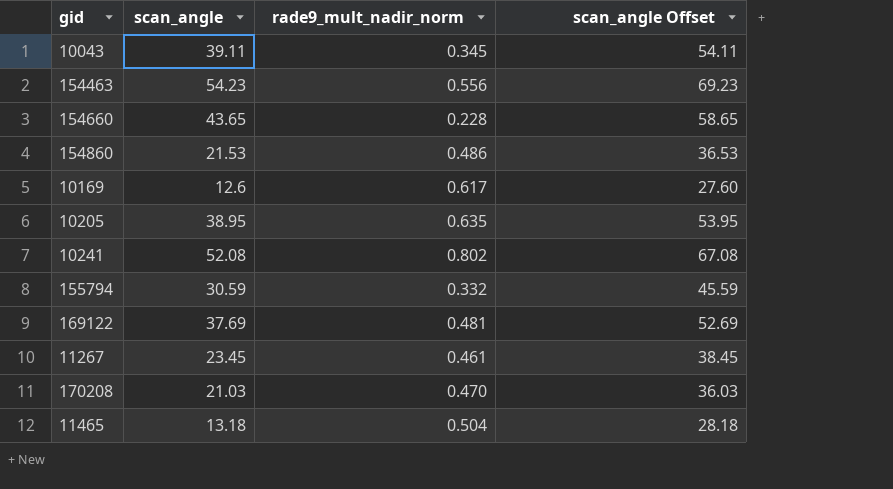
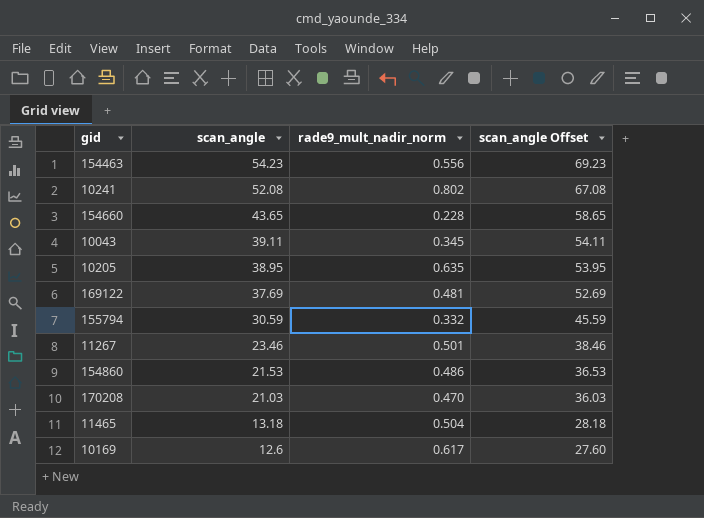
row order: none -> scan_angle descending
11267 | scan_angle: 23.45 -> 23.46
11267 | rade9_mult_nadir_norm: 0.461 -> 0.501
11267 | scan_angle Offset: 38.45 -> 38.46

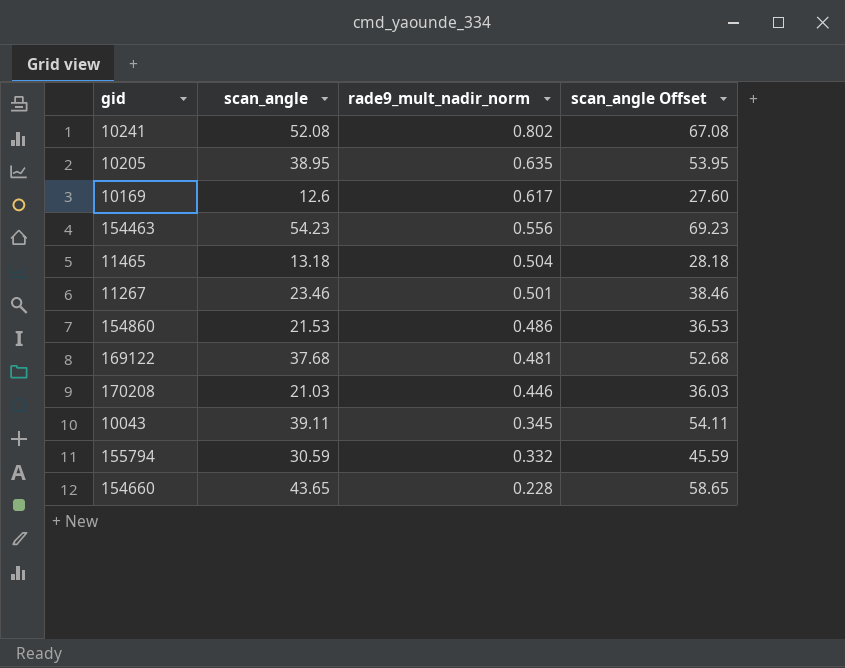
row order: scan_angle descending -> rade9_mult_nadir_norm descending
169122 | scan_angle: 37.69 -> 37.68
169122 | scan_angle Offset: 52.69 -> 52.68
170208 | rade9_mult_nadir_norm: 0.470 -> 0.446

